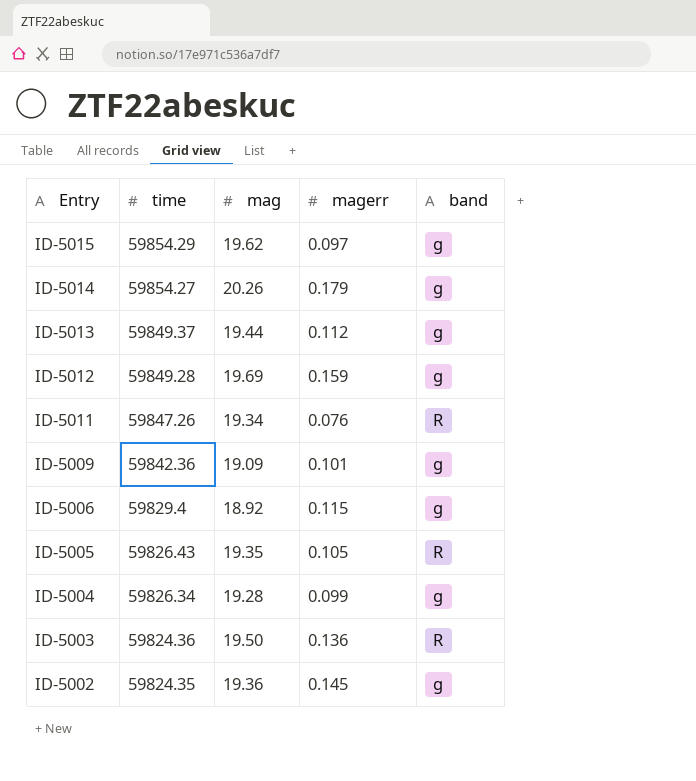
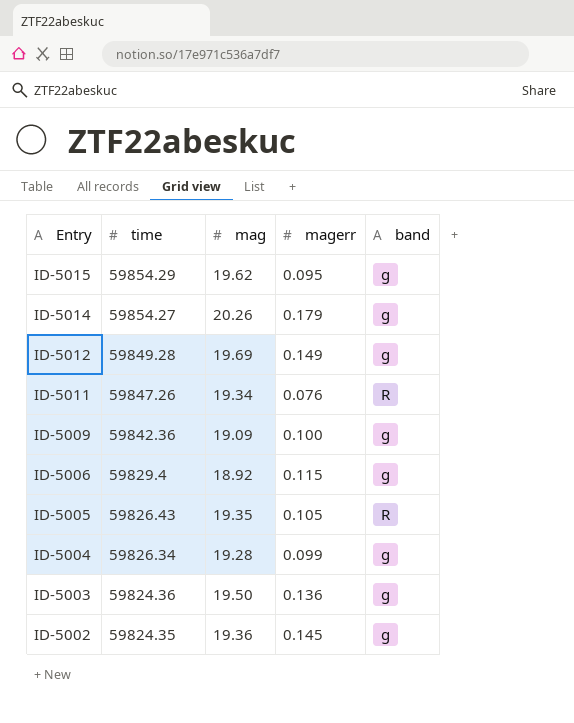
row ID-5013: 59849.37 | 19.44 | 0.112 | g -> none
ID-5015 | magerr: 0.097 -> 0.095
ID-5012 | magerr: 0.159 -> 0.149
ID-5009 | magerr: 0.101 -> 0.100
ID-5003 | band: R -> g

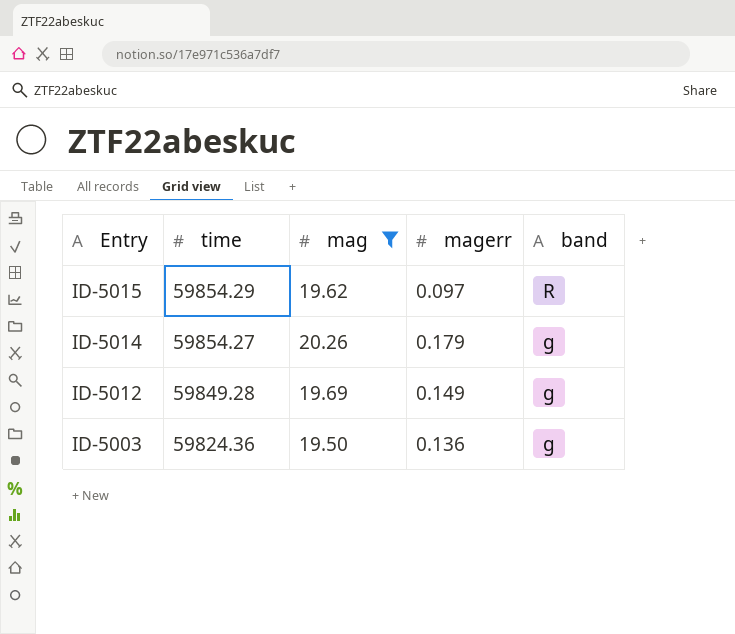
filter: none -> mag >= 19.50
ID-5015 | magerr: 0.095 -> 0.097
ID-5015 | band: g -> R

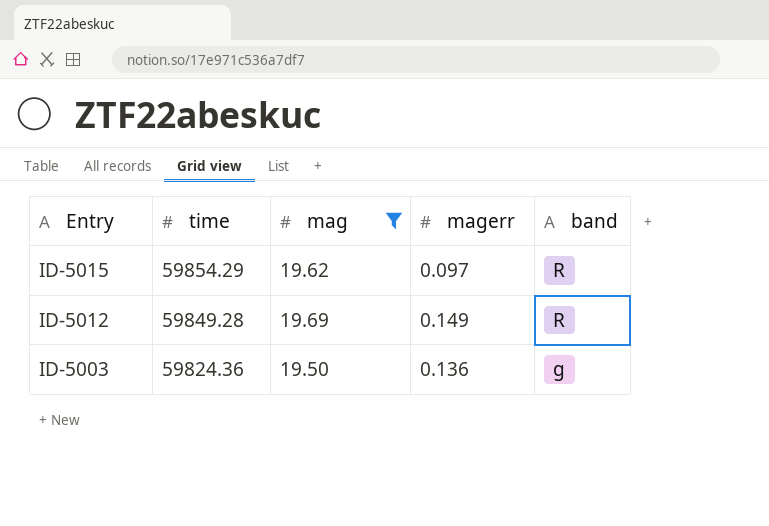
row ID-5014: 59854.27 | 20.26 | 0.179 | g -> none
ID-5012 | band: g -> R

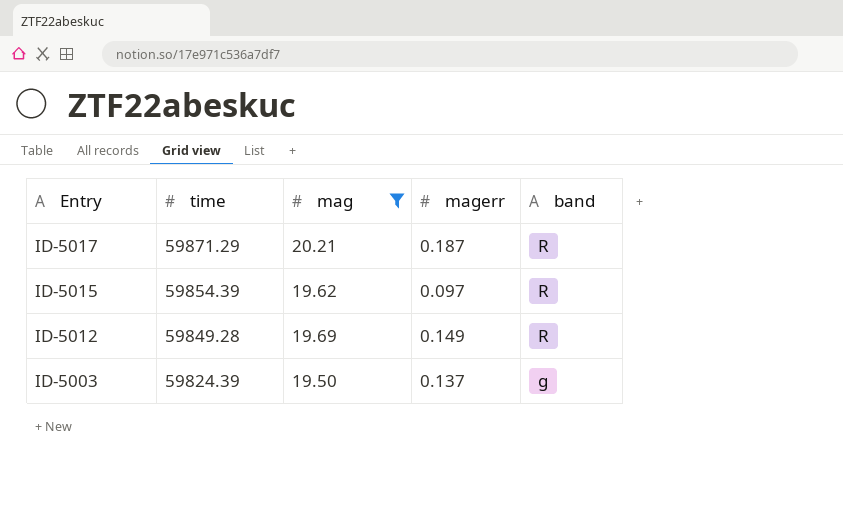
row ID-5017: none -> 59871.29 | 20.21 | 0.187 | R
ID-5015 | time: 59854.29 -> 59854.39
ID-5003 | time: 59824.36 -> 59824.39
ID-5003 | magerr: 0.136 -> 0.137

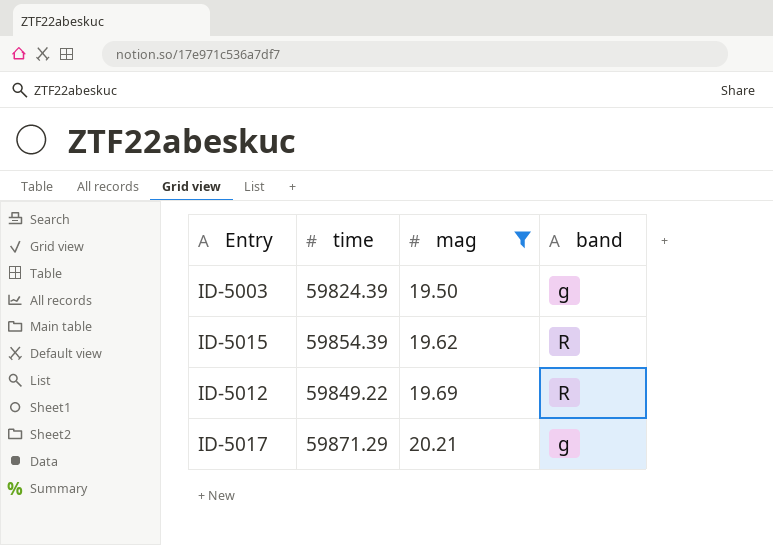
row order: Entry descending -> mag ascending
column magerr | position: 4 -> none
ID-5012 | time: 59849.28 -> 59849.22
ID-5017 | band: R -> g

